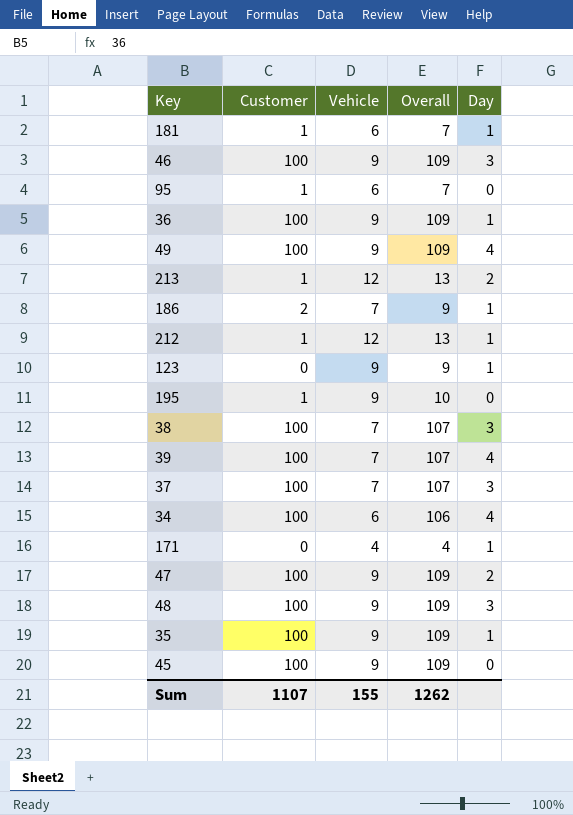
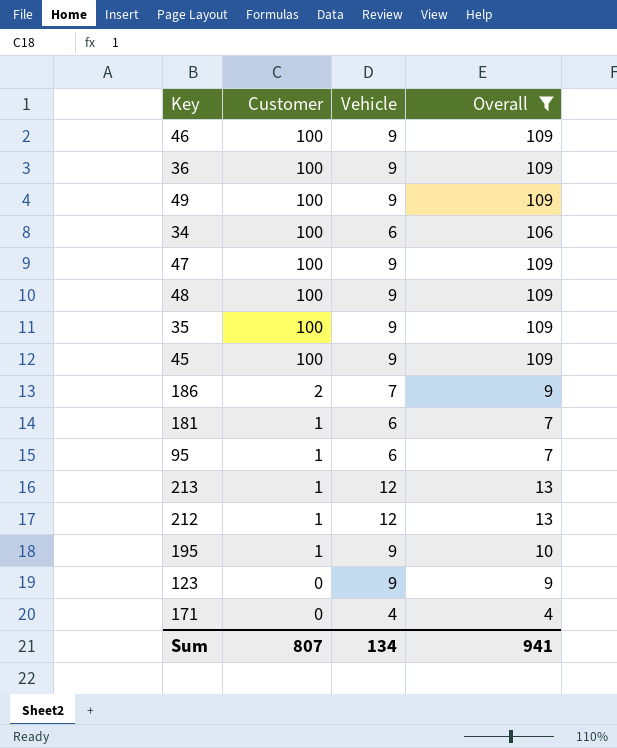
filter: none -> Overall != 107
row order: none -> Customer descending
column Day | position: 5 -> none
Sum | Customer: 1107 -> 807
Sum | Vehicle: 155 -> 134
Sum | Overall: 1262 -> 941

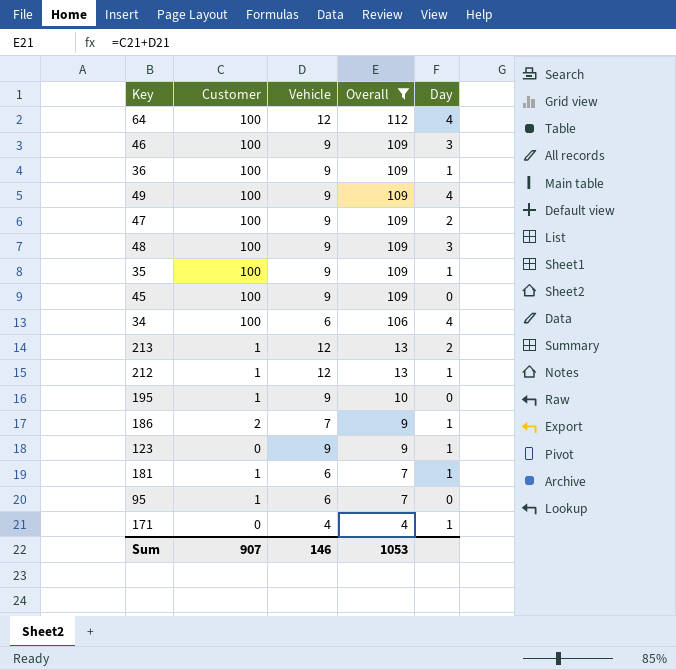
row order: Customer descending -> Overall descending
column Day | position: none -> 5
row 64: none -> 100 | 12 | 112 | 4
Sum | Customer: 807 -> 907
Sum | Vehicle: 134 -> 146
Sum | Overall: 941 -> 1053

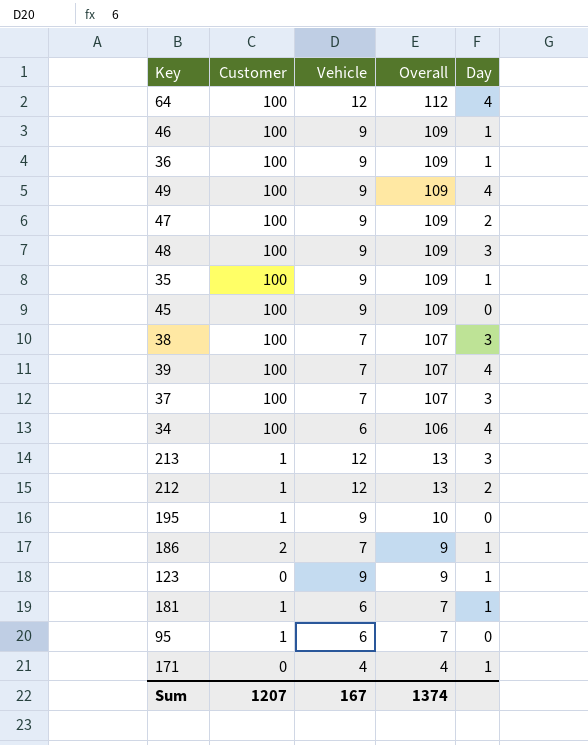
filter: Overall != 107 -> none
46 | Day: 3 -> 1
213 | Day: 2 -> 3
212 | Day: 1 -> 2
Sum | Customer: 907 -> 1207
Sum | Vehicle: 146 -> 167
Sum | Overall: 1053 -> 1374

